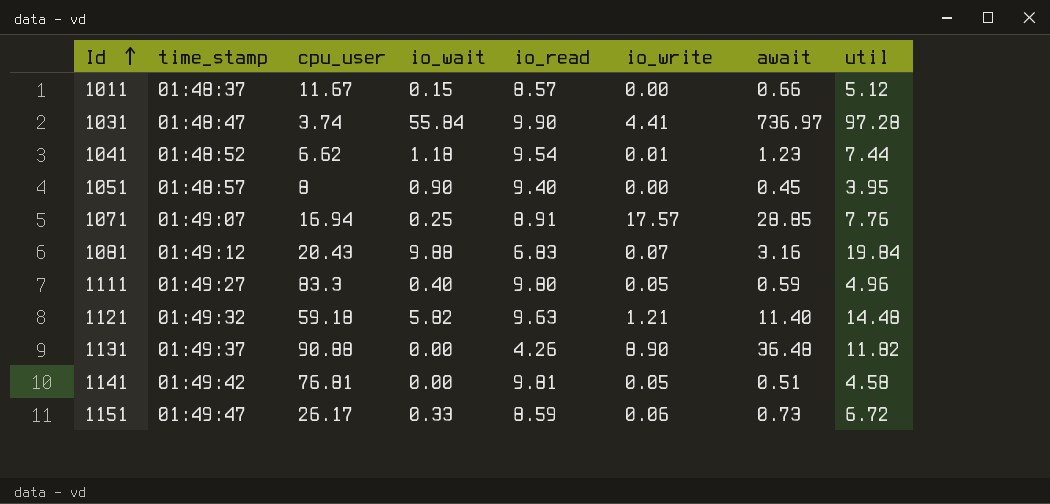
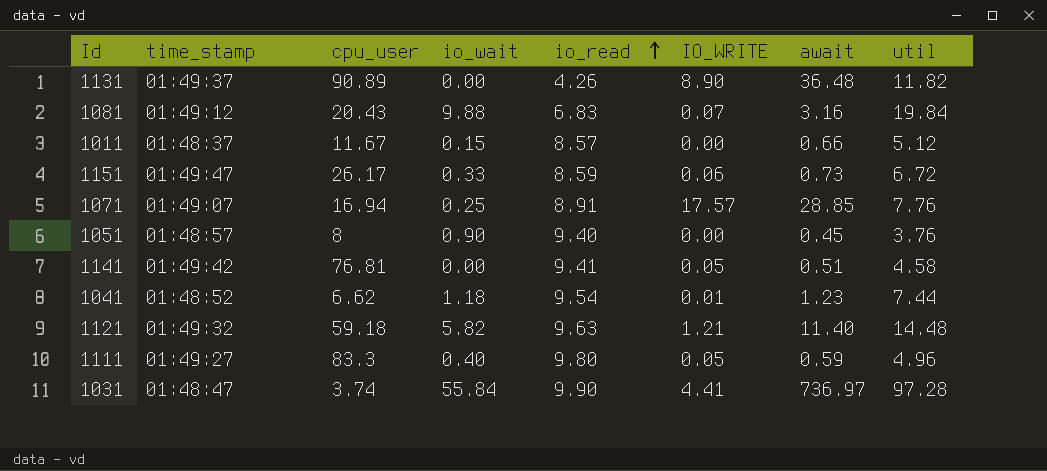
row order: Id ascending -> io_read ascending
column name: io_write -> IO_WRITE
1131 | cpu_user: 90.88 -> 90.89
1051 | util: 3.95 -> 3.76
1141 | io_read: 9.81 -> 9.41

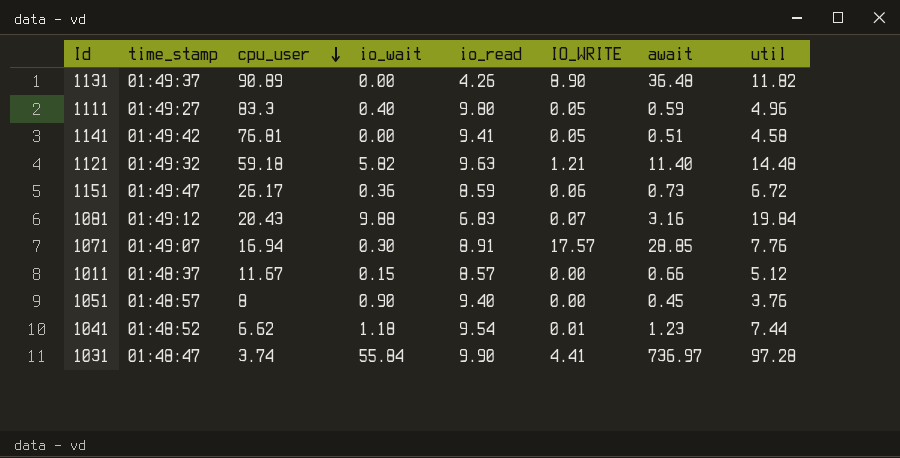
row order: io_read ascending -> cpu_user descending
1151 | io_wait: 0.33 -> 0.36
1071 | io_wait: 0.25 -> 0.30

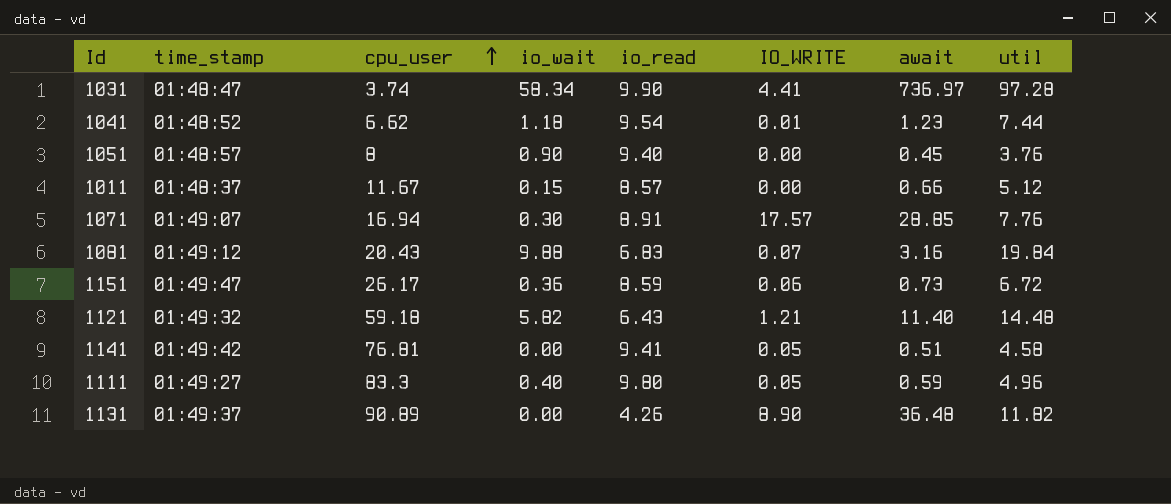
row order: cpu_user descending -> cpu_user ascending
1031 | io_wait: 55.84 -> 58.34
1121 | io_read: 9.63 -> 6.43

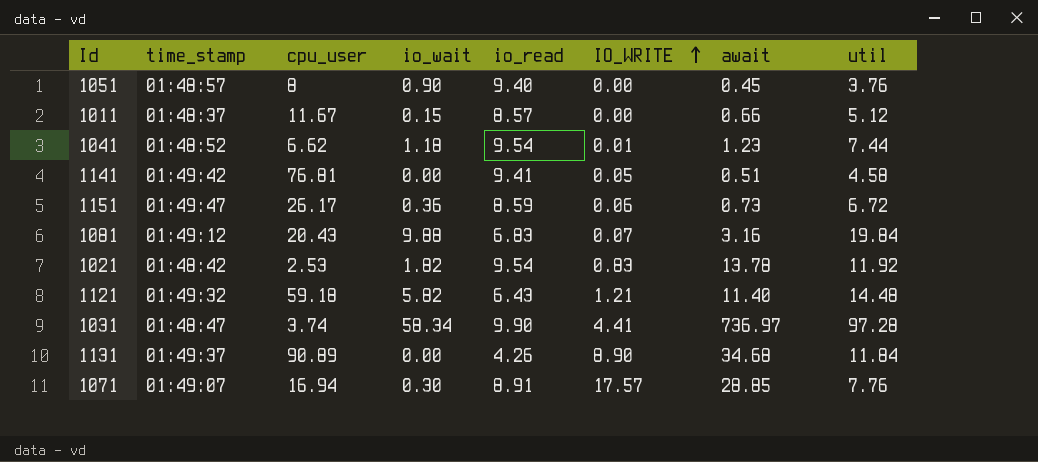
row order: cpu_user ascending -> IO_WRITE ascending
row 1111: 01:49:27 | 83.3 | 0.40 | 9.80 | 0.05 | 0.59 | 4.96 -> none
row 1021: none -> 01:48:42 | 2.53 | 1.82 | 9.54 | 0.83 | 13.78 | 11.92
1131 | await: 36.48 -> 34.68
1131 | util: 11.82 -> 11.84

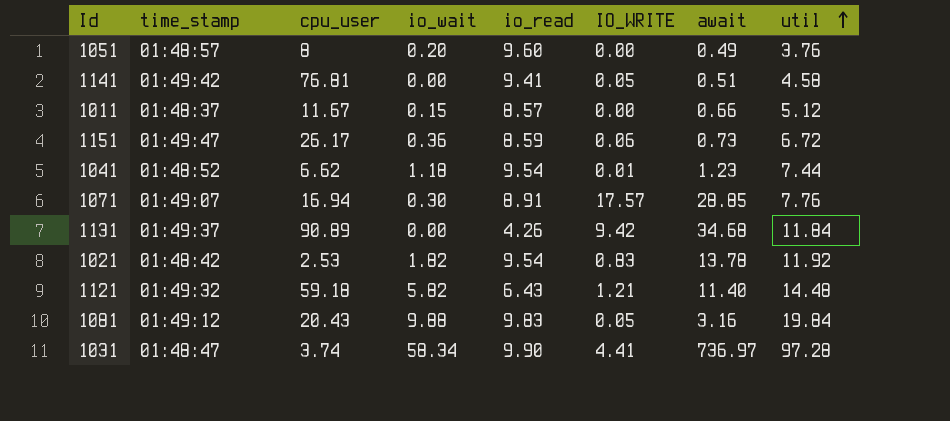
row order: IO_WRITE ascending -> util ascending
1051 | io_wait: 0.90 -> 0.20
1051 | io_read: 9.40 -> 9.60
1051 | await: 0.45 -> 0.49
1131 | IO_WRITE: 8.90 -> 9.42
1081 | io_read: 6.83 -> 9.83
1081 | IO_WRITE: 0.07 -> 0.05

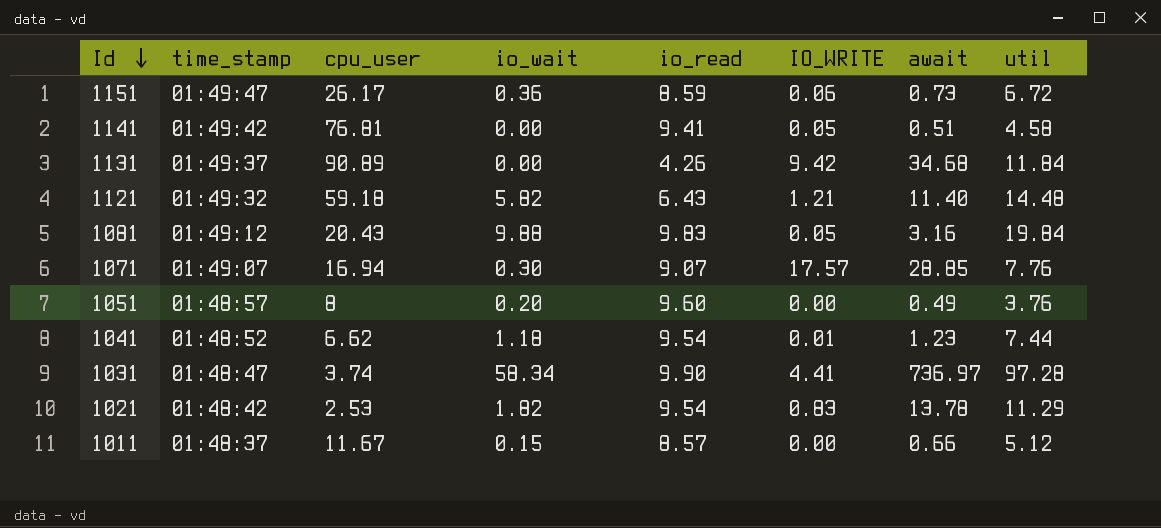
row order: util ascending -> Id descending
1071 | io_read: 8.91 -> 9.07
1021 | util: 11.92 -> 11.29

